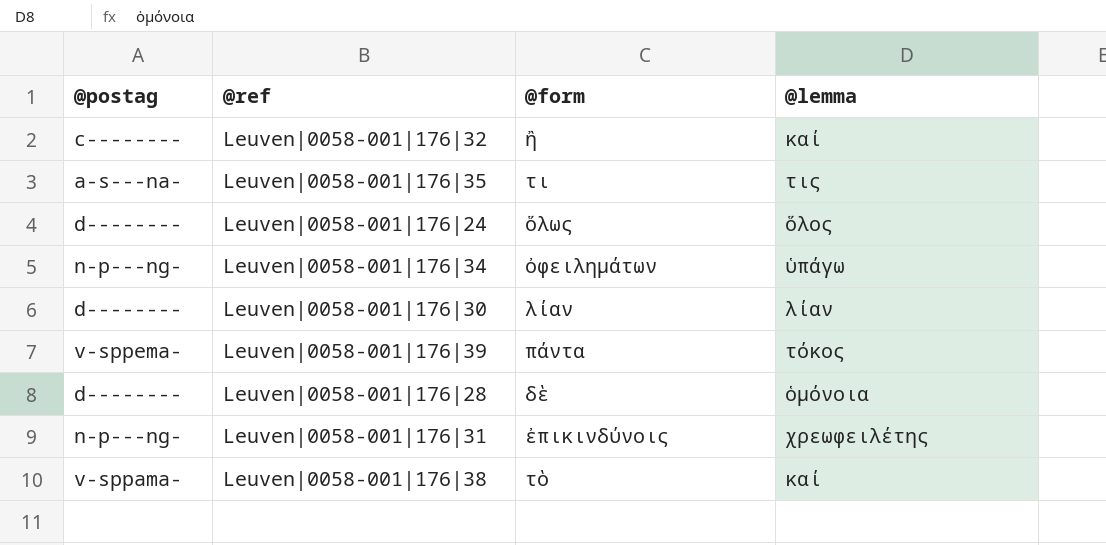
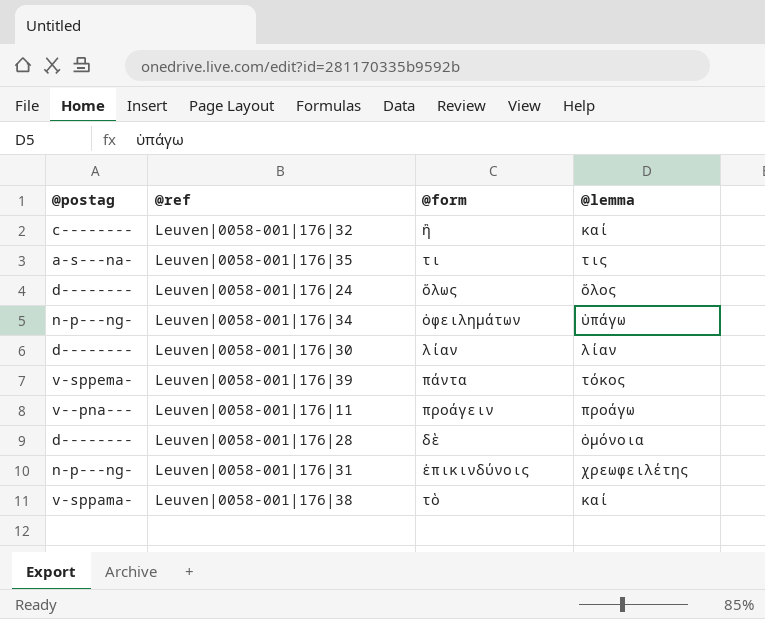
row Leuven|0058-001|176|11: none -> v--pna--- | προάγειν | προάγω

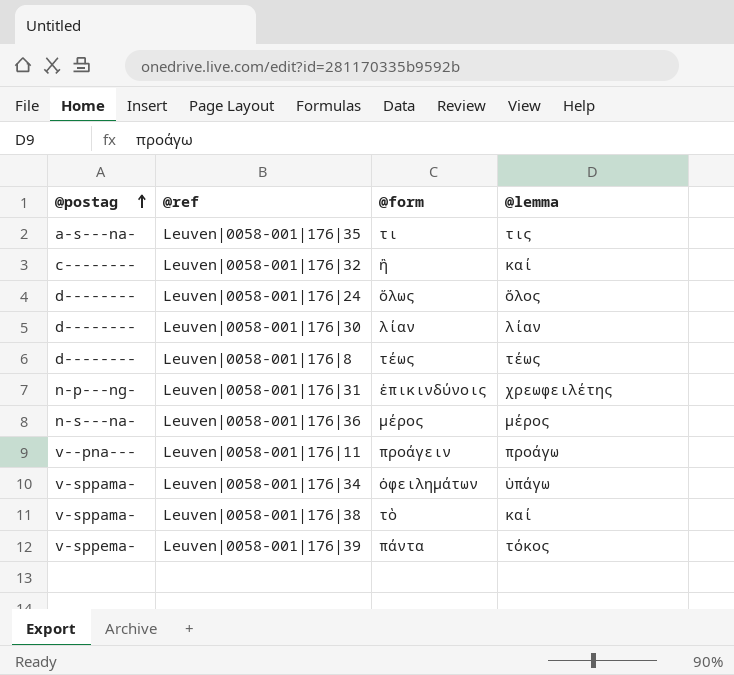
row order: none -> @postag ascending
row Leuven|0058-001|176|28: d-------- | δὲ | ὁμόνοια -> none
row Leuven|0058-001|176|8: none -> d-------- | τέως | τέως
row Leuven|0058-001|176|36: none -> n-s---na- | μέρος | μέρος
Leuven|0058-001|176|34 | @postag: n-p---ng- -> v-sppama-

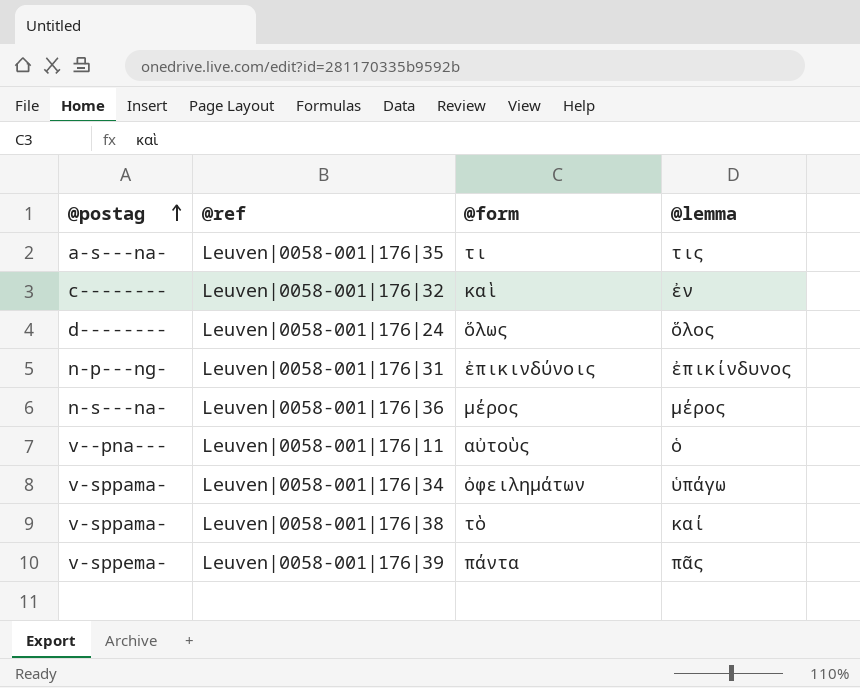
row Leuven|0058-001|176|30: d-------- | λίαν | λίαν -> none
row Leuven|0058-001|176|8: d-------- | τέως | τέως -> none
Leuven|0058-001|176|32 | @form: ἢ -> καὶ
Leuven|0058-001|176|32 | @lemma: καί -> ἐν
Leuven|0058-001|176|31 | @lemma: χρεωφειλέτης -> ἐπικίνδυνος
Leuven|0058-001|176|11 | @form: προάγειν -> αὐτοὺς
Leuven|0058-001|176|11 | @lemma: προάγω -> ὁ
Leuven|0058-001|176|39 | @lemma: τόκος -> πᾶς

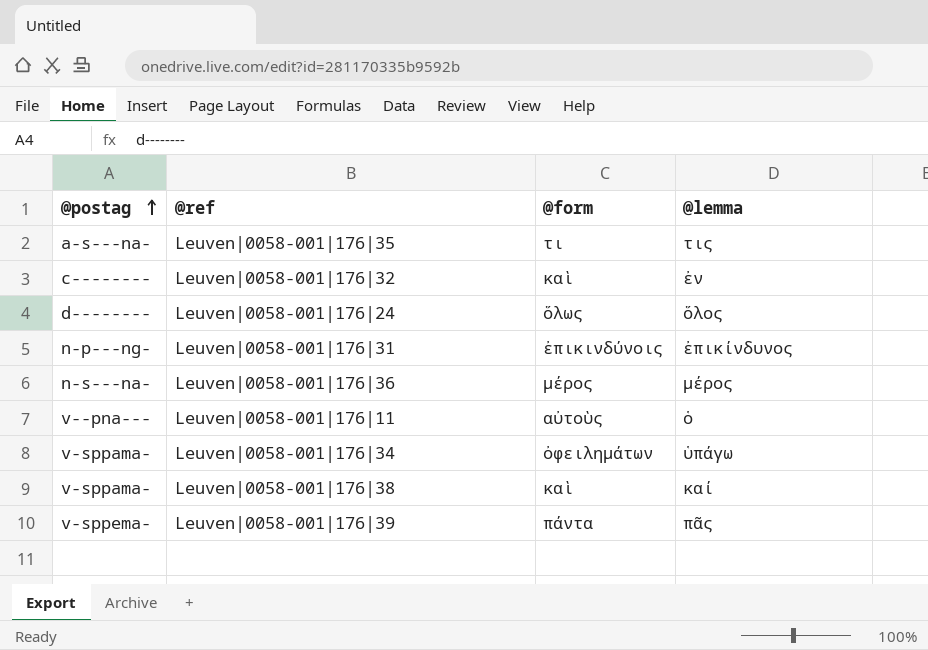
Leuven|0058-001|176|38 | @form: τὸ -> καὶ

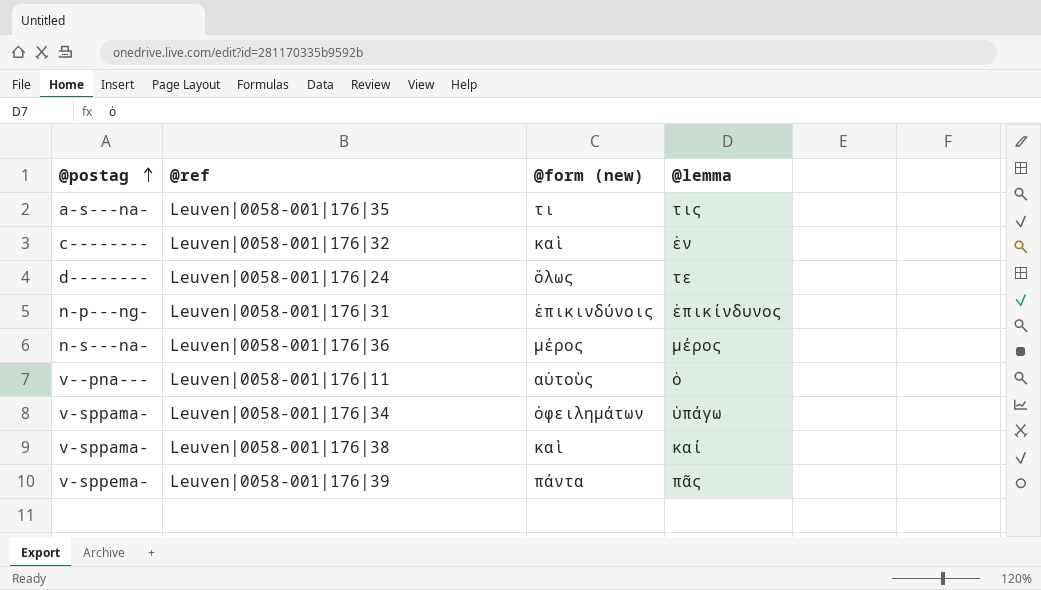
column name: @form -> @form (new)
Leuven|0058-001|176|24 | @lemma: ὅλος -> τε

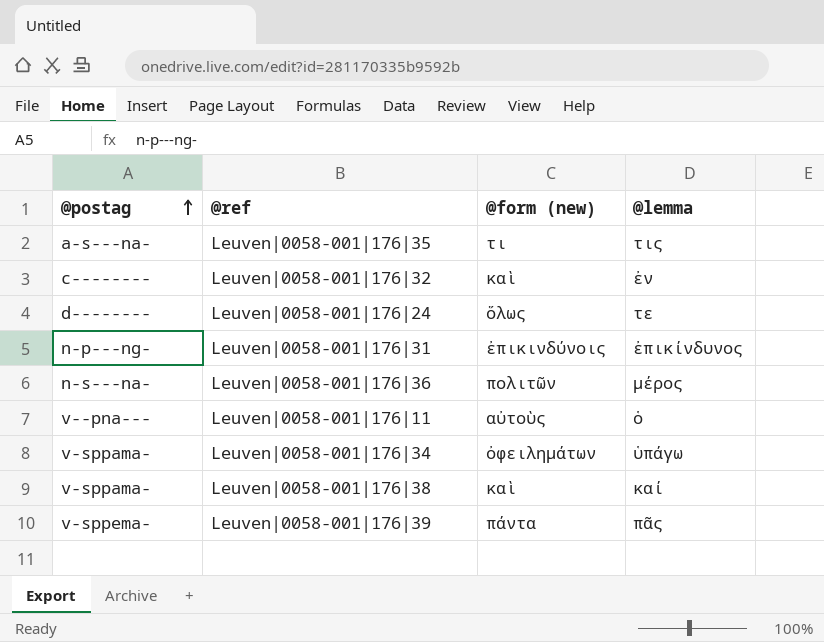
Leuven|0058-001|176|36 | @form (new): μέρος -> πολιτῶν

